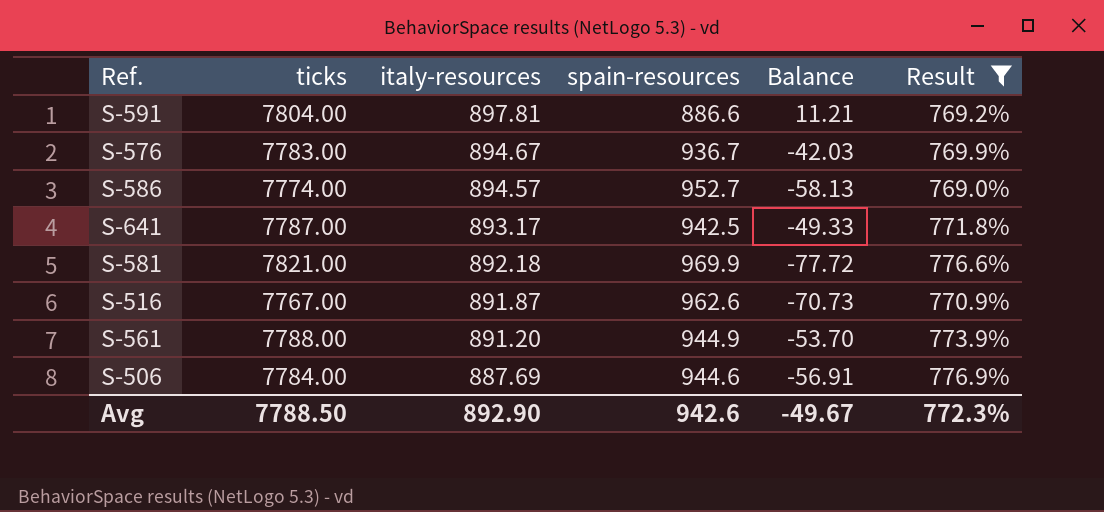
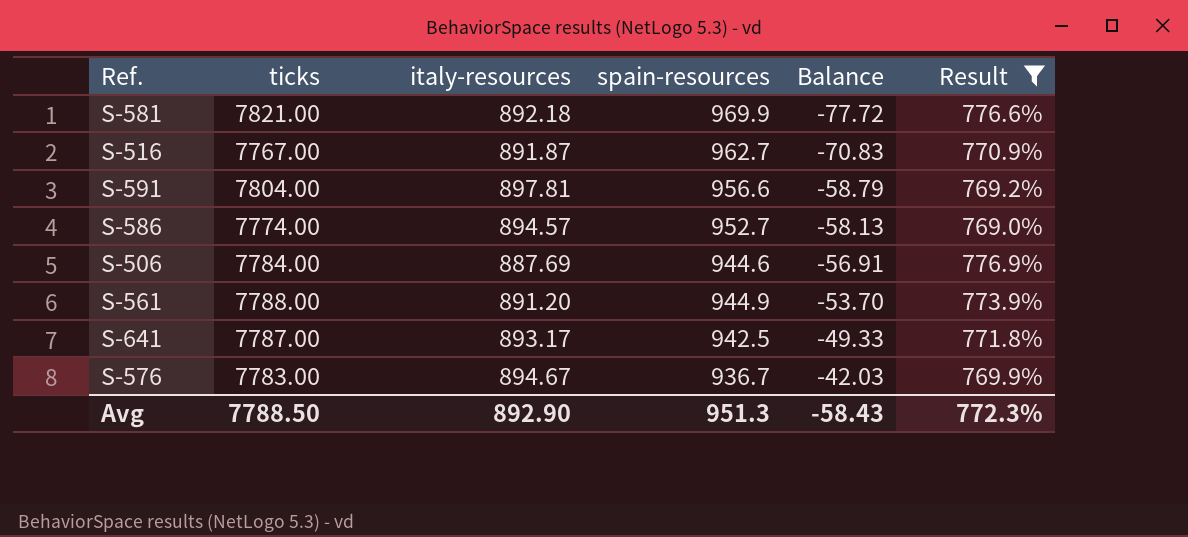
row order: italy-resources descending -> Balance ascending
S-516 | spain-resources: 962.6 -> 962.7
S-516 | Balance: -70.73 -> -70.83
S-591 | spain-resources: 886.6 -> 956.6
S-591 | Balance: 11.21 -> -58.79
Avg | spain-resources: 942.6 -> 951.3
Avg | Balance: -49.67 -> -58.43

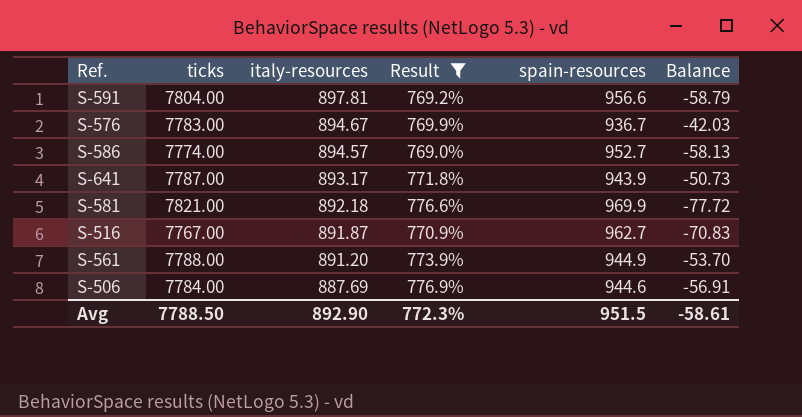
row order: Balance ascending -> italy-resources descending
column Result | position: 6 -> 4
S-641 | spain-resources: 942.5 -> 943.9
S-641 | Balance: -49.33 -> -50.73
Avg | spain-resources: 951.3 -> 951.5
Avg | Balance: -58.43 -> -58.61

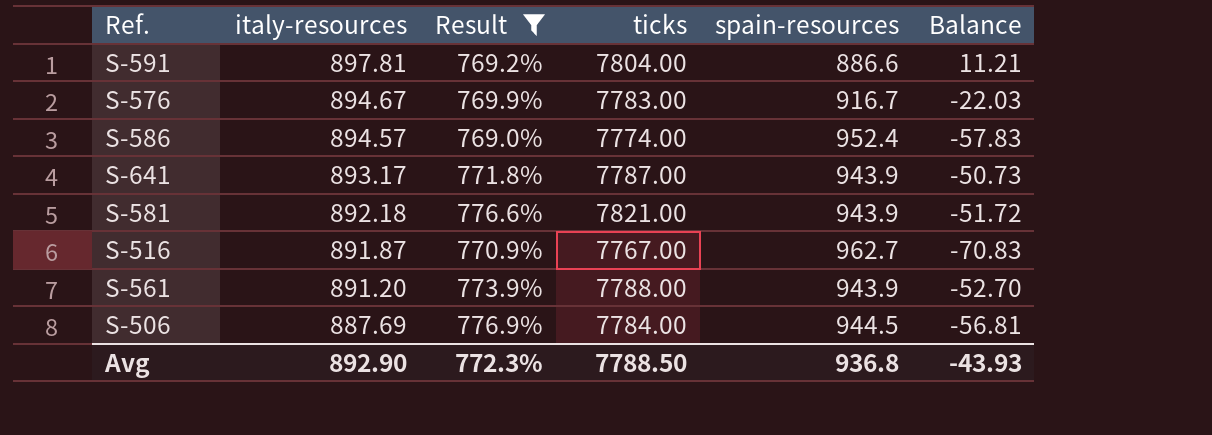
column ticks | position: 2 -> 4
S-591 | spain-resources: 956.6 -> 886.6
S-591 | Balance: -58.79 -> 11.21
S-576 | spain-resources: 936.7 -> 916.7
S-576 | Balance: -42.03 -> -22.03
S-586 | spain-resources: 952.7 -> 952.4
S-586 | Balance: -58.13 -> -57.83
S-581 | spain-resources: 969.9 -> 943.9
S-581 | Balance: -77.72 -> -51.72
S-561 | spain-resources: 944.9 -> 943.9
S-561 | Balance: -53.70 -> -52.70
S-506 | spain-resources: 944.6 -> 944.5
S-506 | Balance: -56.91 -> -56.81
Avg | spain-resources: 951.5 -> 936.8
Avg | Balance: -58.61 -> -43.93

